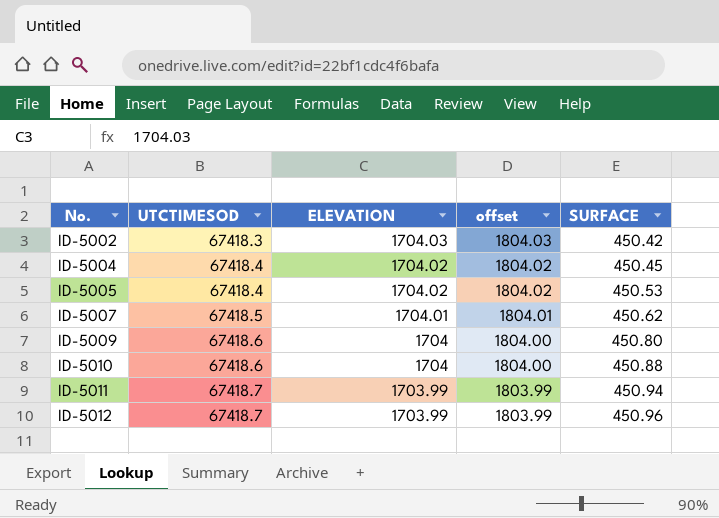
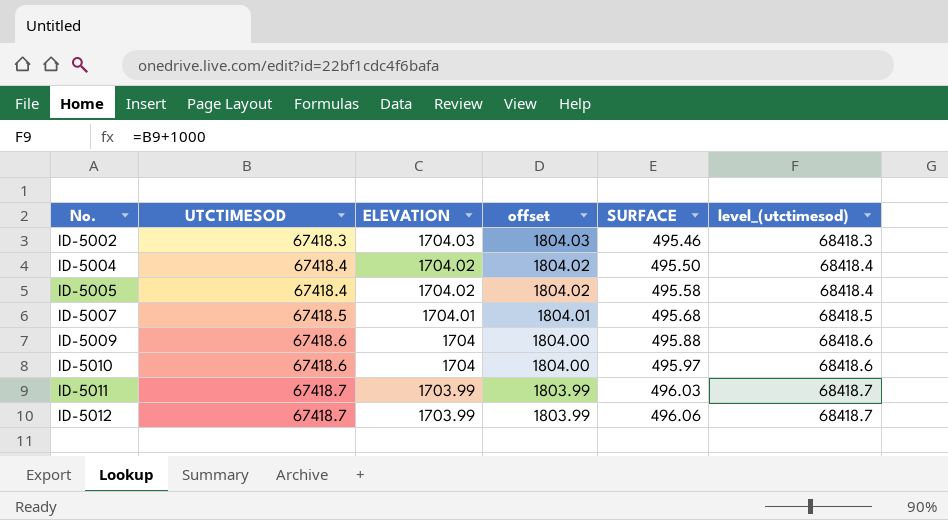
column level_(utctimesod) | formula: none -> [UTCTIMESOD] + 1000
ID-5002 | SURFACE: 450.42 -> 495.46
ID-5004 | SURFACE: 450.45 -> 495.50
ID-5005 | SURFACE: 450.53 -> 495.58
ID-5007 | SURFACE: 450.62 -> 495.68
ID-5009 | SURFACE: 450.80 -> 495.88
ID-5010 | SURFACE: 450.88 -> 495.97
ID-5011 | SURFACE: 450.94 -> 496.03
ID-5012 | SURFACE: 450.96 -> 496.06

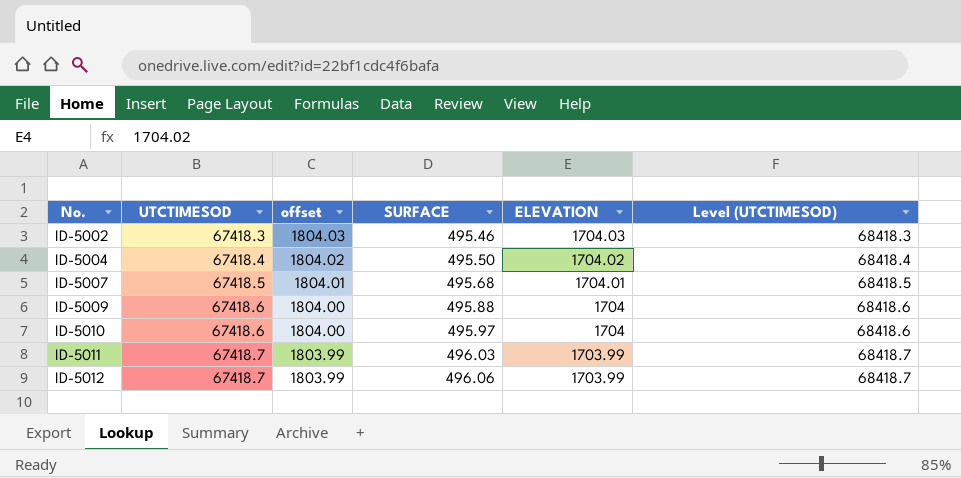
column ELEVATION | position: 3 -> 5
column name: level_(utctimesod) -> Level (UTCTIMESOD)
row ID-5005: 67418.4 | 1704.02 | 1804.02 | 495.58 | 68418.4 -> none

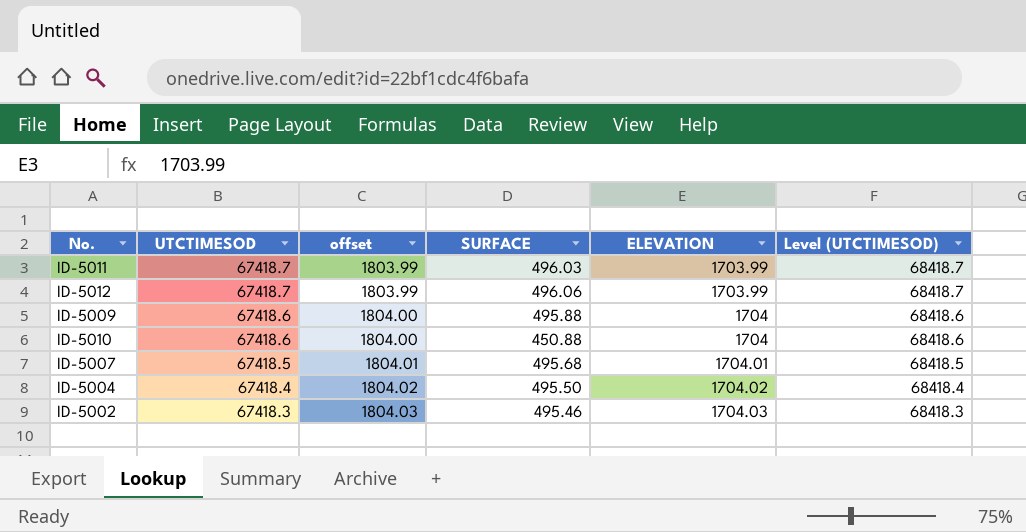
row order: No. ascending -> UTCTIMESOD descending
ID-5010 | SURFACE: 495.97 -> 450.88

